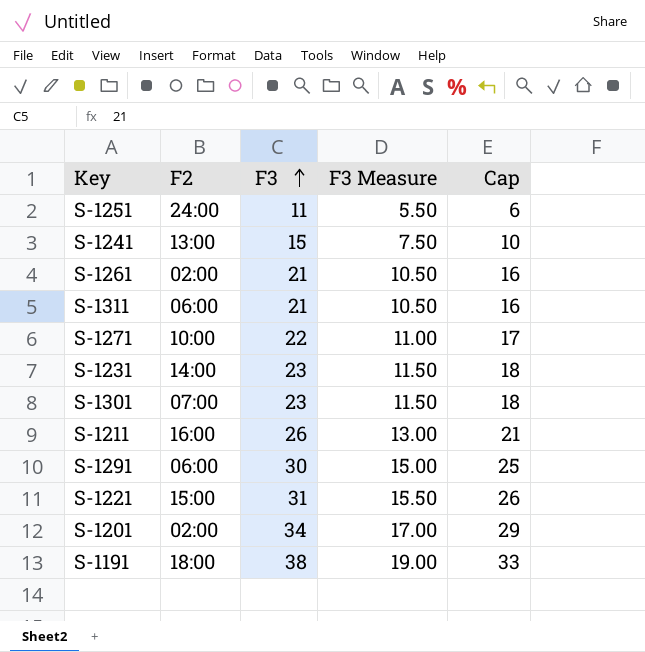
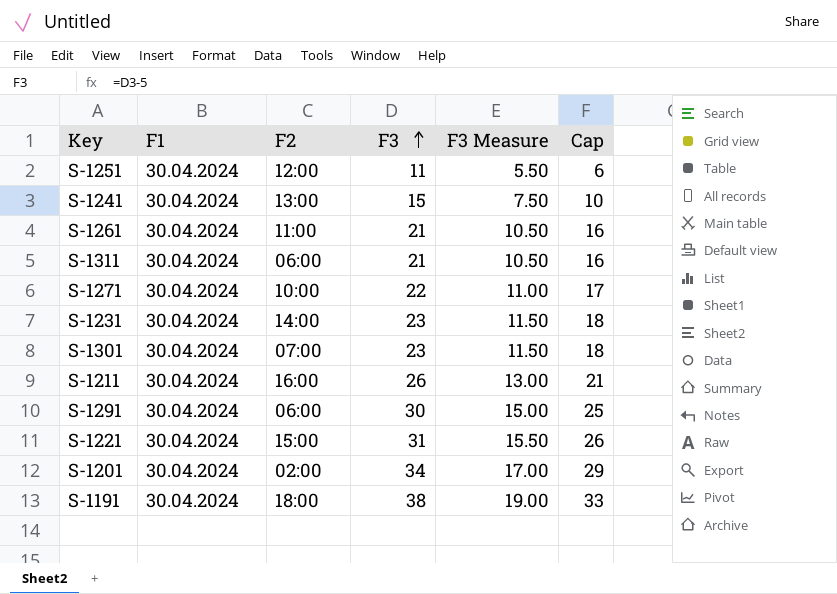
column F1 | position: none -> 2
S-1251 | F2: 24:00 -> 12:00
S-1261 | F2: 02:00 -> 11:00

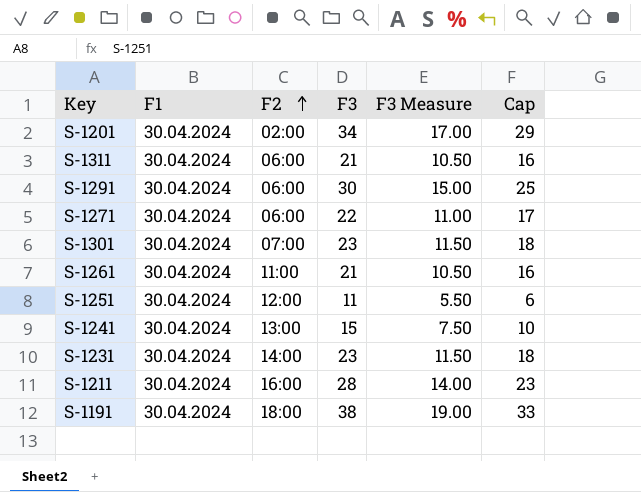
row order: F3 ascending -> F2 ascending
row S-1221: 30.04.2024 | 15:00 | 31 | 15.50 | 26 -> none
S-1271 | F2: 10:00 -> 06:00
S-1211 | F3: 26 -> 28
S-1211 | F3 Measure: 13.00 -> 14.00
S-1211 | Cap: 21 -> 23

